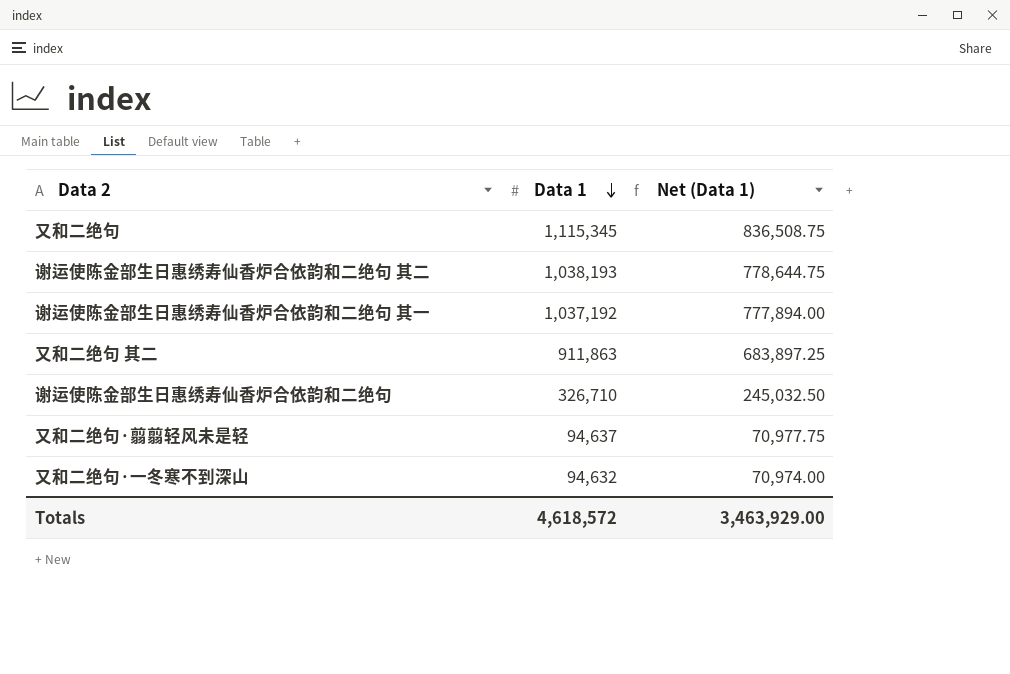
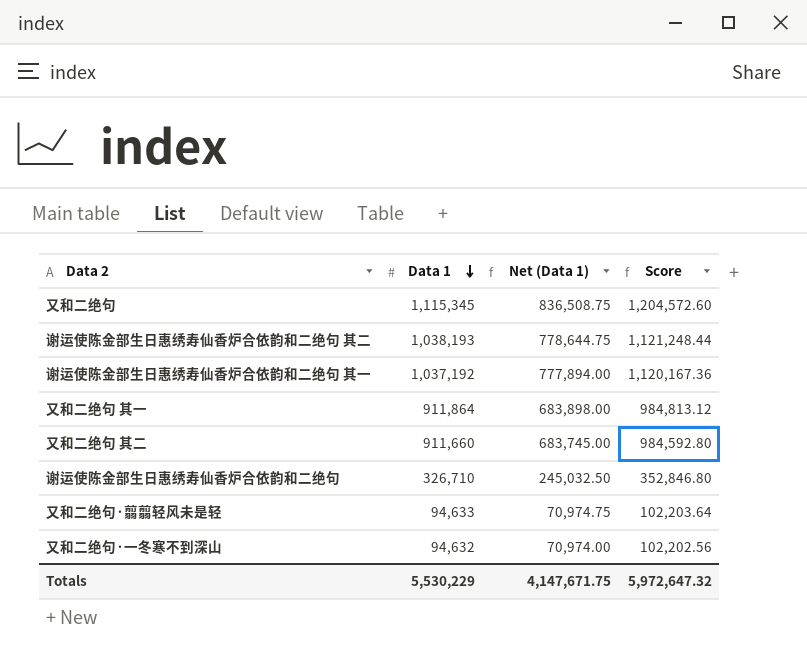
column Score | formula: none -> [Data 1] * 1.08
row 又和二绝句 其一: none -> 911,864 | 683,898.00 | 984,813.12
又和二绝句 其二 | Data 1: 911,863 -> 911,660
又和二绝句 其二 | Net (Data 1): 683,897.25 -> 683,745.00
又和二绝句·翦翦轻风未是轻 | Data 1: 94,637 -> 94,633
又和二绝句·翦翦轻风未是轻 | Net (Data 1): 70,977.75 -> 70,974.75
Totals | Data 1: 4,618,572 -> 5,530,229
Totals | Net (Data 1): 3,463,929.00 -> 4,147,671.75

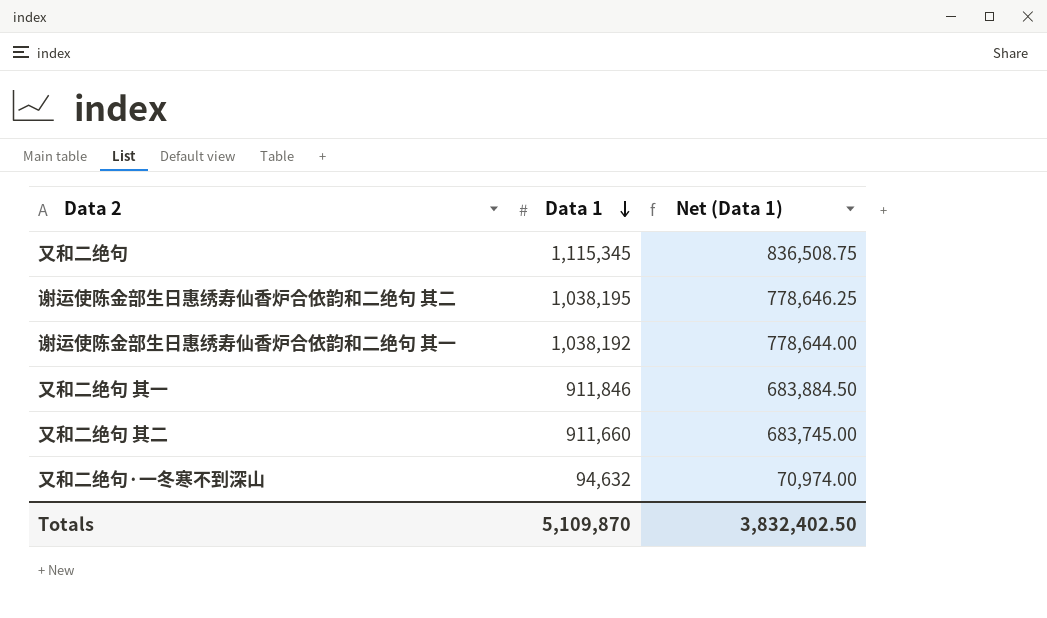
column Score | formula: [Data 1] * 1.08 -> none
row 谢运使陈金部生日惠绣寿仙香炉合依韵和二绝句: 326,710 | 245,032.50 | 352,846.80 -> none
row 又和二绝句·翦翦轻风未是轻: 94,633 | 70,974.75 | 102,203.64 -> none
谢运使陈金部生日惠绣寿仙香炉合依韵和二绝句 其二 | Data 1: 1,038,193 -> 1,038,195
谢运使陈金部生日惠绣寿仙香炉合依韵和二绝句 其二 | Net (Data 1): 778,644.75 -> 778,646.25
谢运使陈金部生日惠绣寿仙香炉合依韵和二绝句 其一 | Data 1: 1,037,192 -> 1,038,192
谢运使陈金部生日惠绣寿仙香炉合依韵和二绝句 其一 | Net (Data 1): 777,894.00 -> 778,644.00
又和二绝句 其一 | Data 1: 911,864 -> 911,846
又和二绝句 其一 | Net (Data 1): 683,898.00 -> 683,884.50
Totals | Data 1: 5,530,229 -> 5,109,870
Totals | Net (Data 1): 4,147,671.75 -> 3,832,402.50

